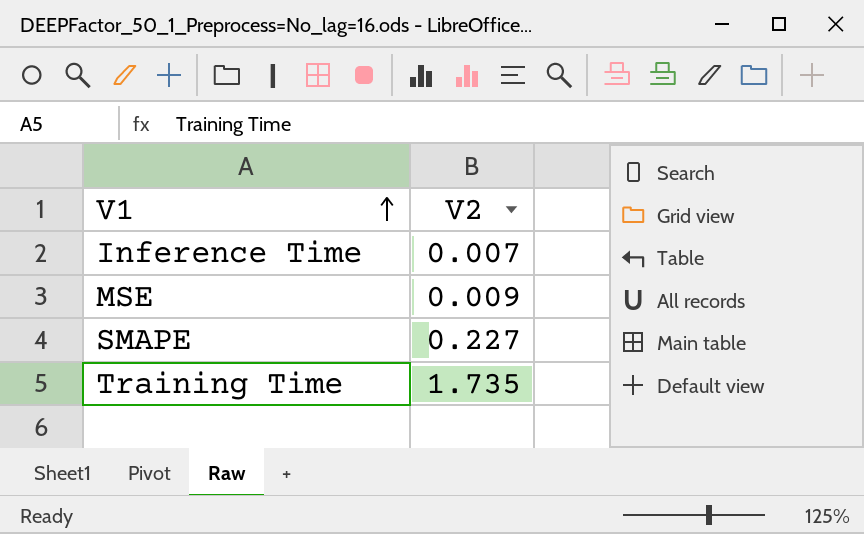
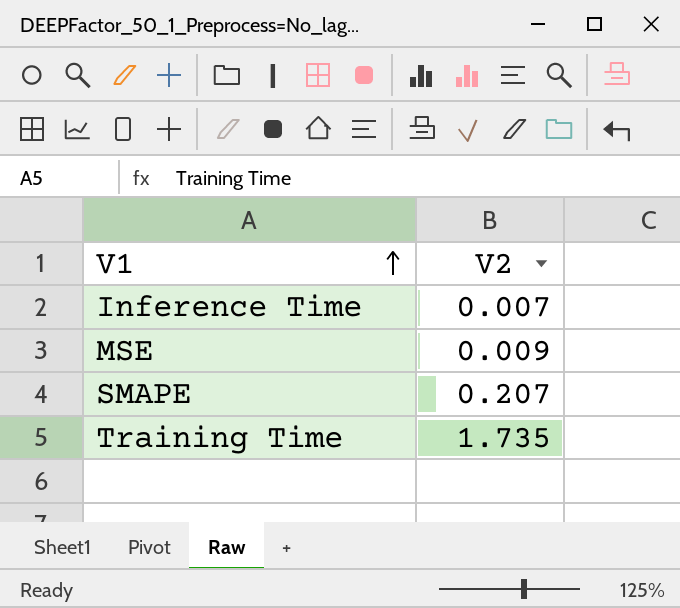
SMAPE | V2: 0.227 -> 0.207

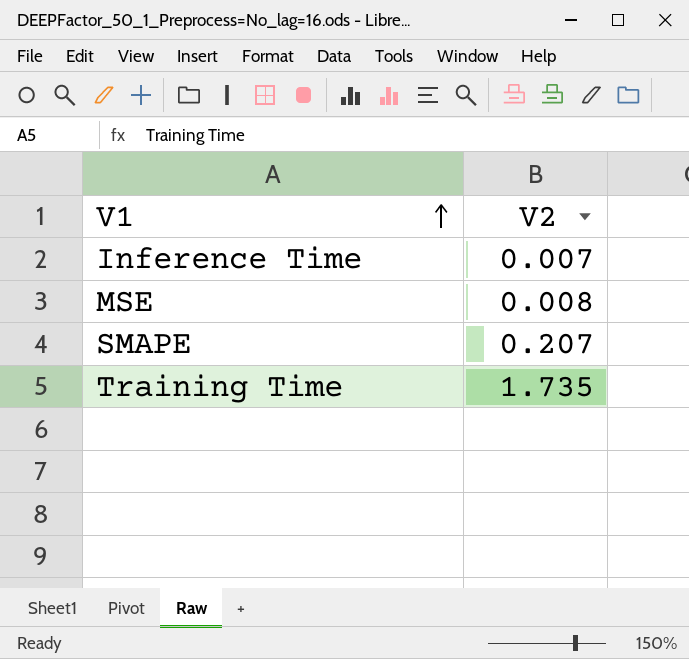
MSE | V2: 0.009 -> 0.008

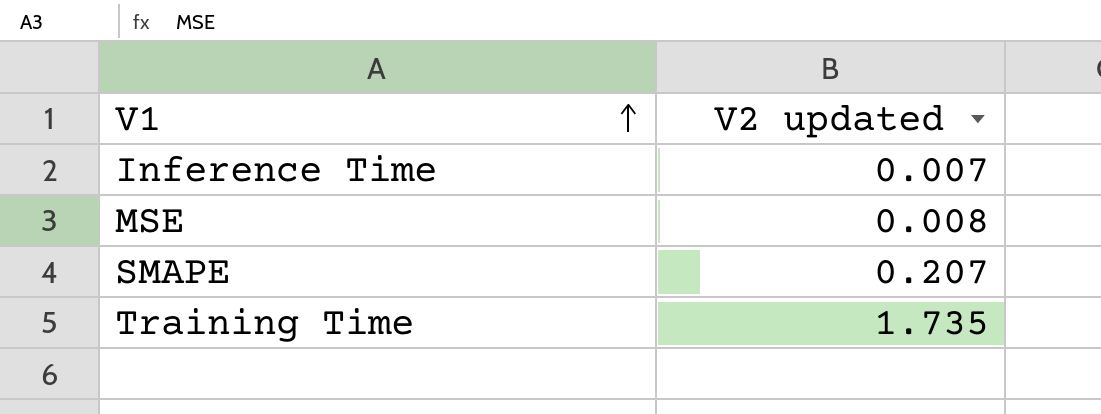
column name: V2 -> V2 updated

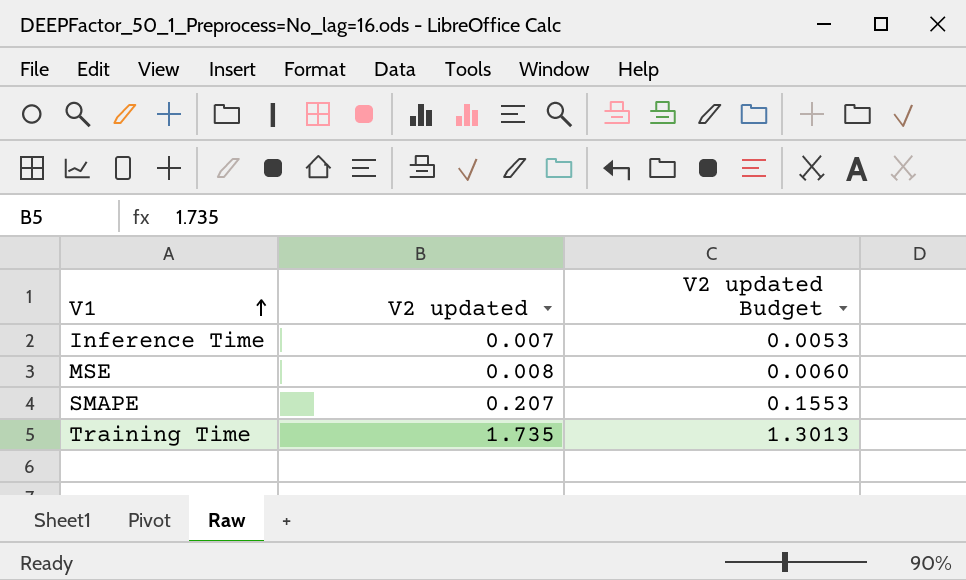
column V2 updated Budget | formula: none -> [V2 updated] * 0.75

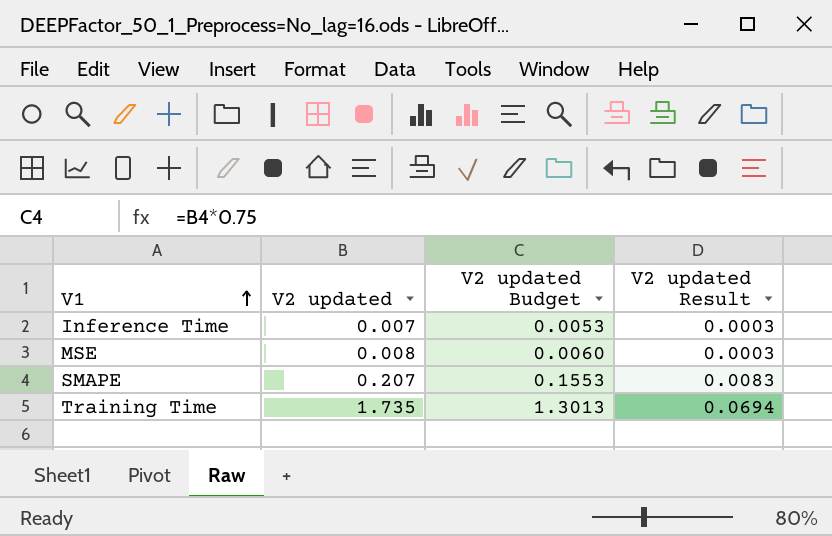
column V2 updated Result | formula: none -> [V2 updated] * 0.04

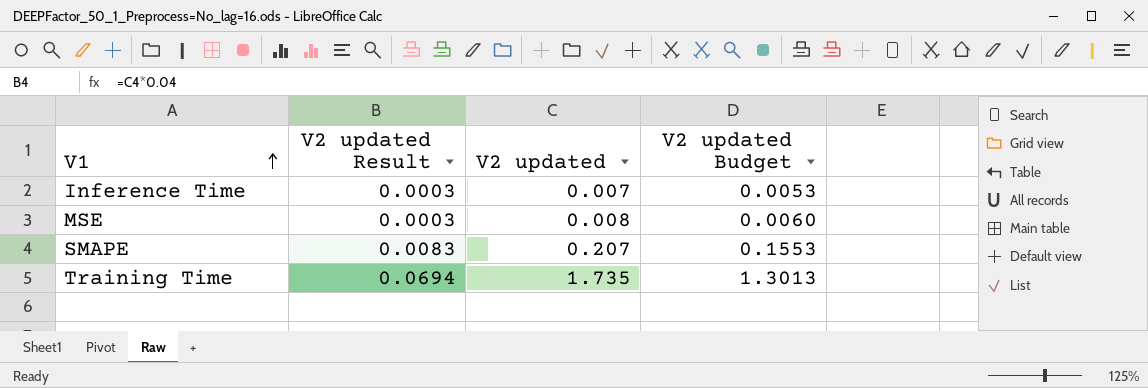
column V2 updated Result | position: 4 -> 2

